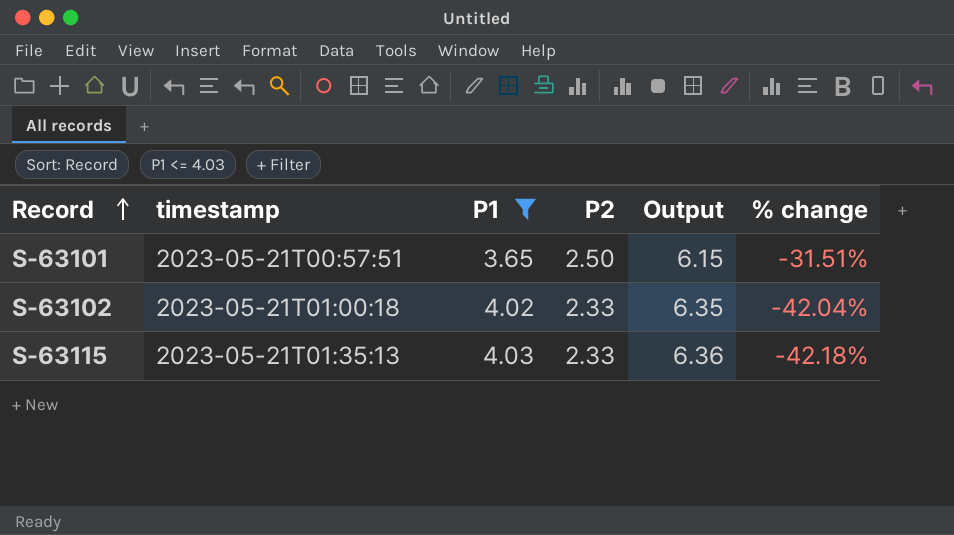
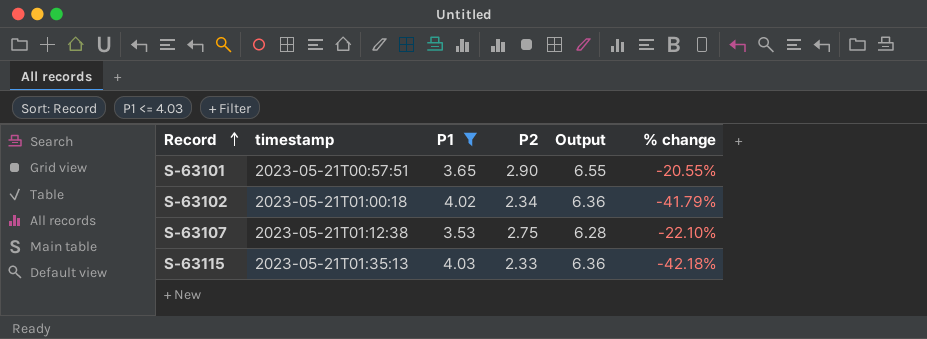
S-63101 | P2: 2.50 -> 2.90
S-63101 | Output: 6.15 -> 6.55
S-63101 | % change: -31.51% -> -20.55%
S-63102 | P2: 2.33 -> 2.34
S-63102 | Output: 6.35 -> 6.36
S-63102 | % change: -42.04% -> -41.79%
row S-63107: none -> 2023-05-21T01:12:38 | 3.53 | 2.75 | 6.28 | -22.10%

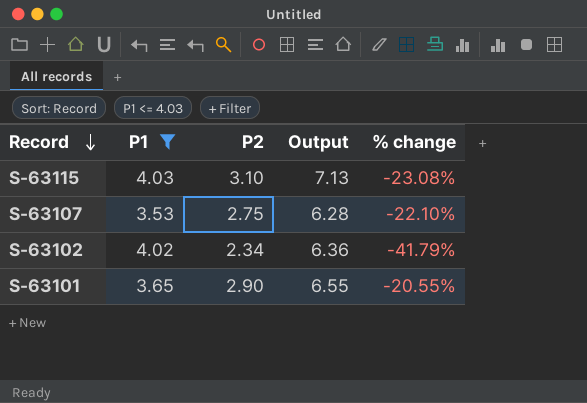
row order: Record ascending -> Record descending
column timestamp | position: 2 -> none
S-63115 | P2: 2.33 -> 3.10
S-63115 | Output: 6.36 -> 7.13
S-63115 | % change: -42.18% -> -23.08%

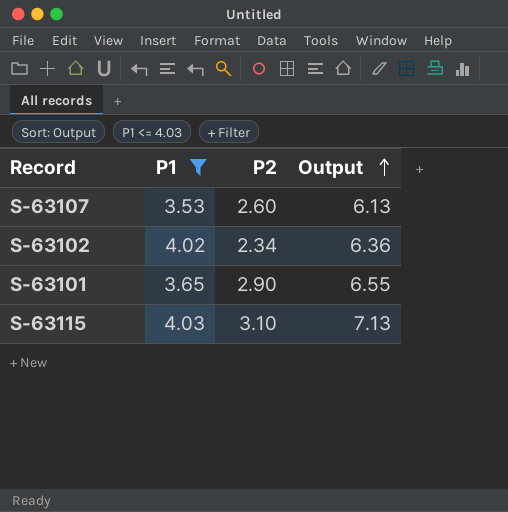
row order: Record descending -> Output ascending
column % change | formula: ([P2] - [P1]) / [P1] -> none
S-63107 | P2: 2.75 -> 2.60
S-63107 | Output: 6.28 -> 6.13

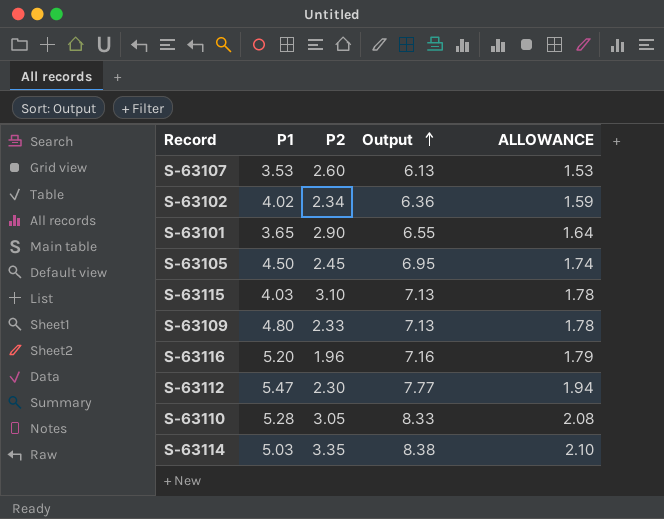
filter: P1 <= 4.03 -> none
column ALLOWANCE | formula: none -> [Output] * 0.25

